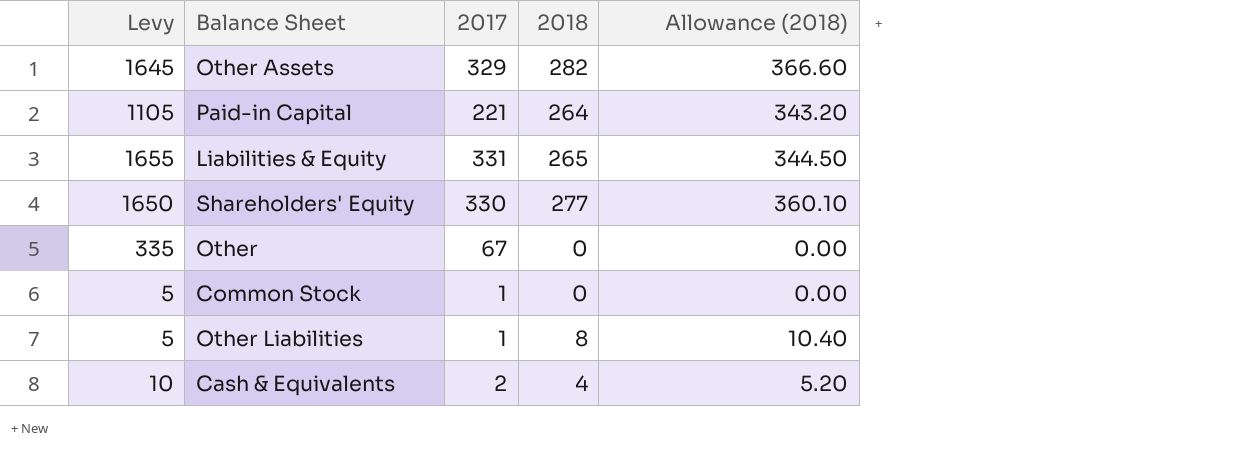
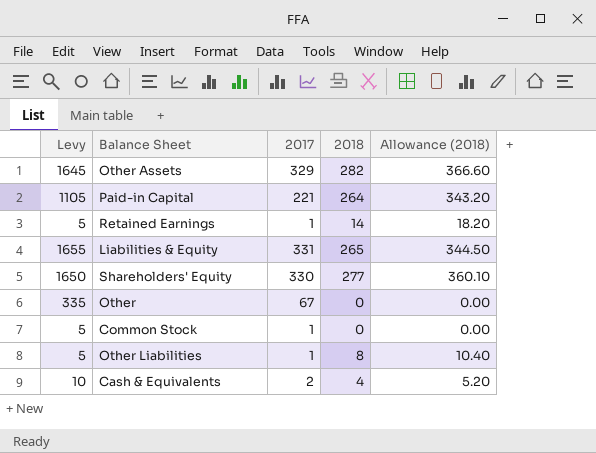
row Retained Earnings: none -> 5 | 1 | 14 | 18.20

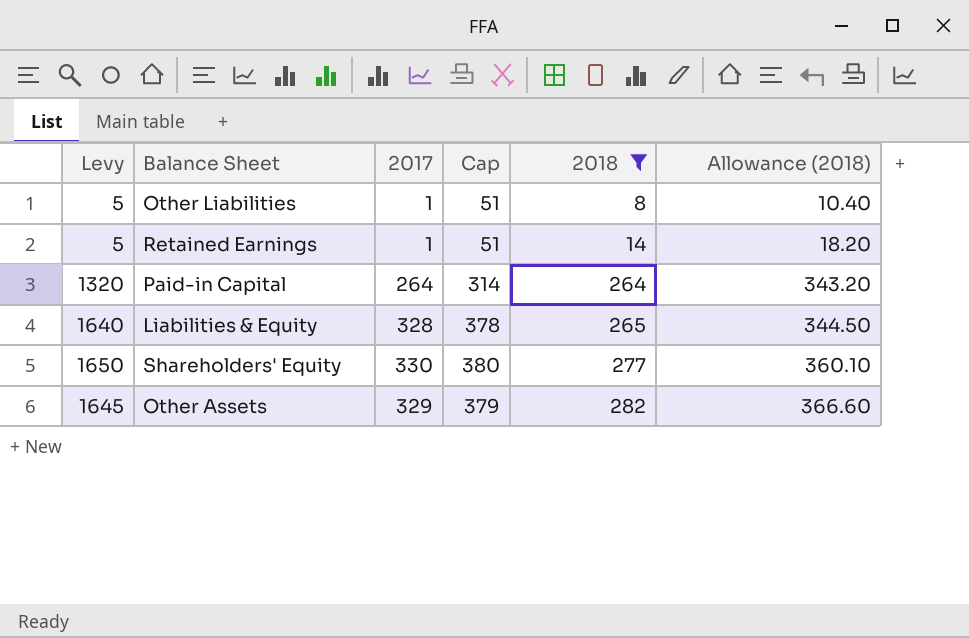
filter: none -> 2018 >= 8
row order: none -> 2018 ascending
column Cap | formula: none -> [2017] + 50
Paid-in Capital | Levy: 1105 -> 1320
Paid-in Capital | 2017: 221 -> 264
Liabilities & Equity | Levy: 1655 -> 1640
Liabilities & Equity | 2017: 331 -> 328

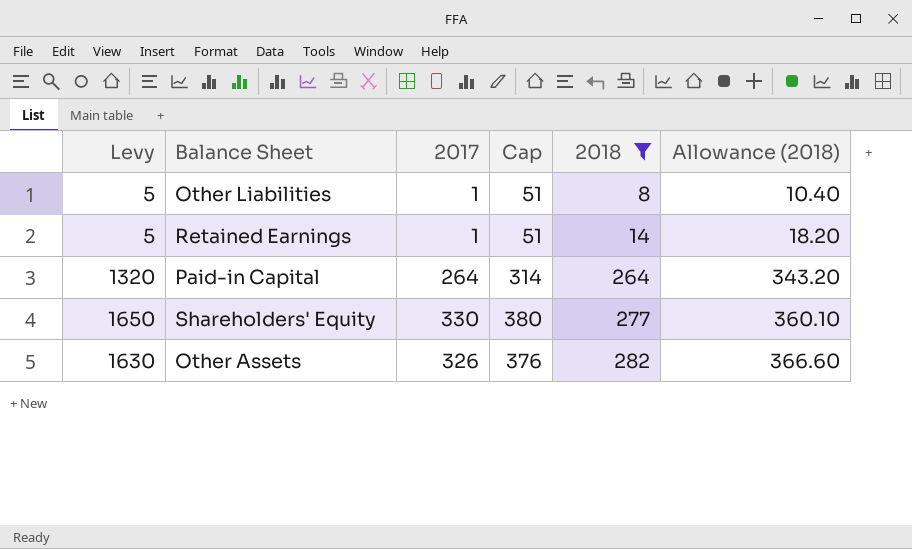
row Liabilities & Equity: 1640 | 328 | 378 | 265 | 344.50 -> none
Other Assets | Levy: 1645 -> 1630
Other Assets | 2017: 329 -> 326
Other Assets | Cap: 379 -> 376

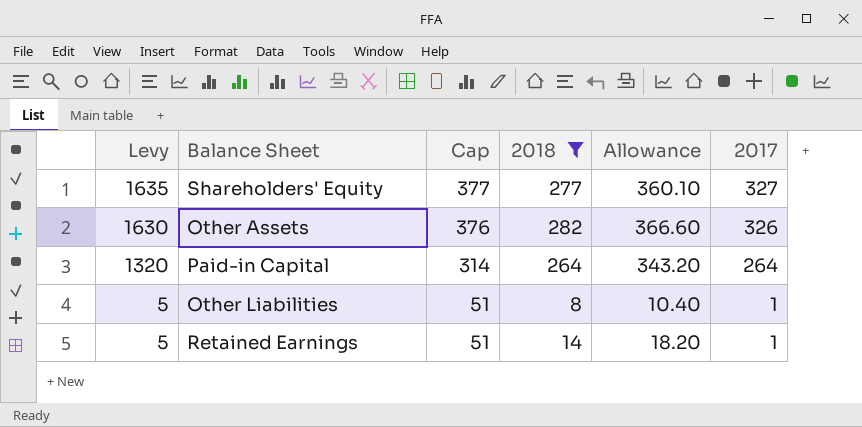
row order: 2018 ascending -> Levy descending
column name: Allowance (2018) -> Allowance
column 2017 | position: 3 -> 6
Shareholders' Equity | Levy: 1650 -> 1635
Shareholders' Equity | Cap: 380 -> 377
Shareholders' Equity | 2017: 330 -> 327

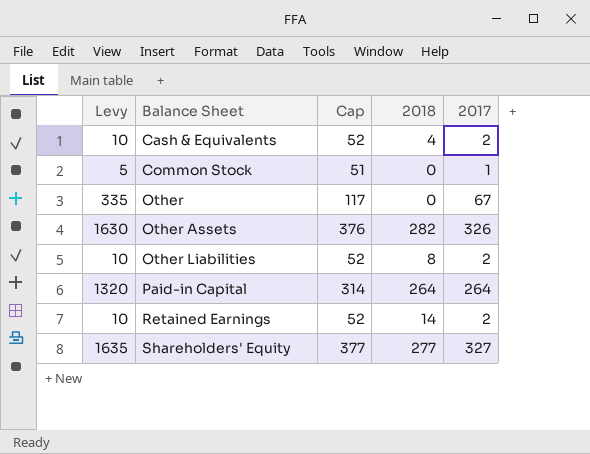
filter: 2018 >= 8 -> none
row order: Levy descending -> Balance Sheet ascending
column Allowance | formula: [2018] * 1.3 -> none
Other Liabilities | Levy: 5 -> 10
Other Liabilities | Cap: 51 -> 52
Other Liabilities | 2017: 1 -> 2
Retained Earnings | Levy: 5 -> 10
Retained Earnings | Cap: 51 -> 52
Retained Earnings | 2017: 1 -> 2

